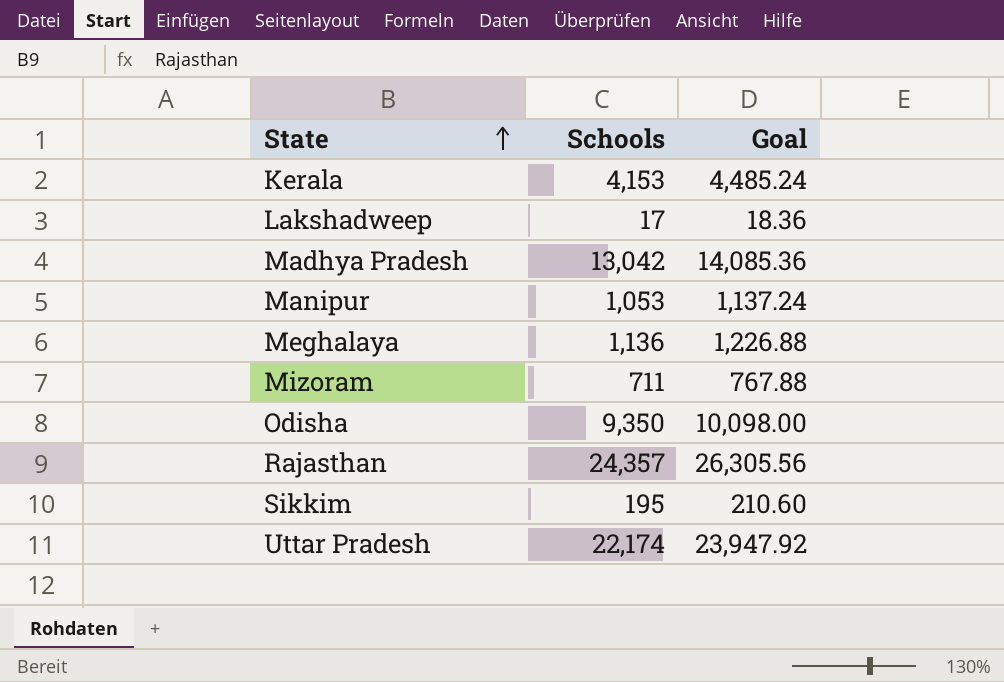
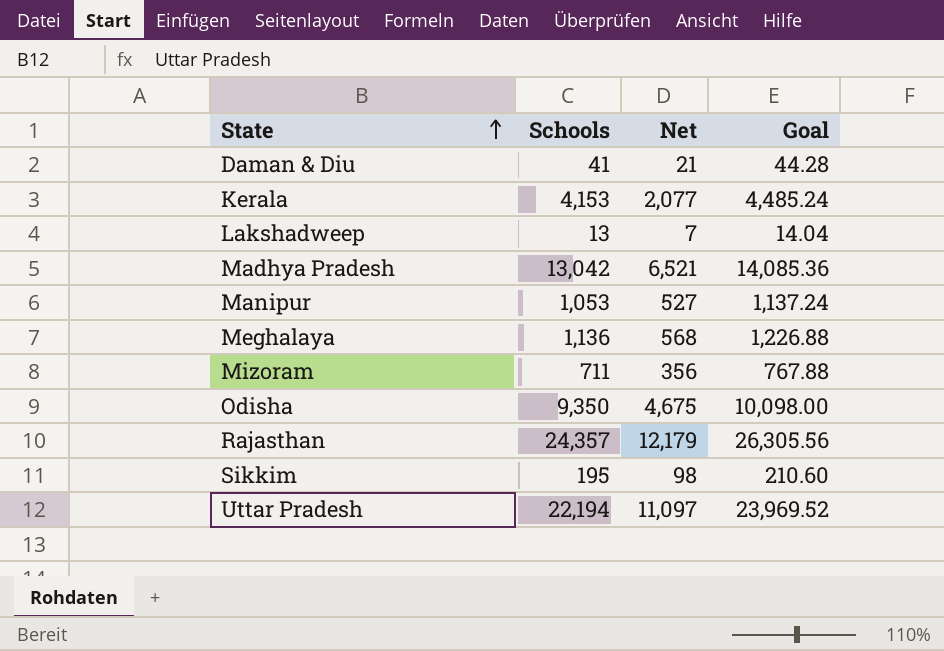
column Net | formula: none -> [Schools] * 0.5
row Daman & Diu: none -> 41 | 21 | 44.28
Lakshadweep | Schools: 17 -> 13
Lakshadweep | Goal: 18.36 -> 14.04
Uttar Pradesh | Schools: 22,174 -> 22,194
Uttar Pradesh | Goal: 23,947.92 -> 23,969.52

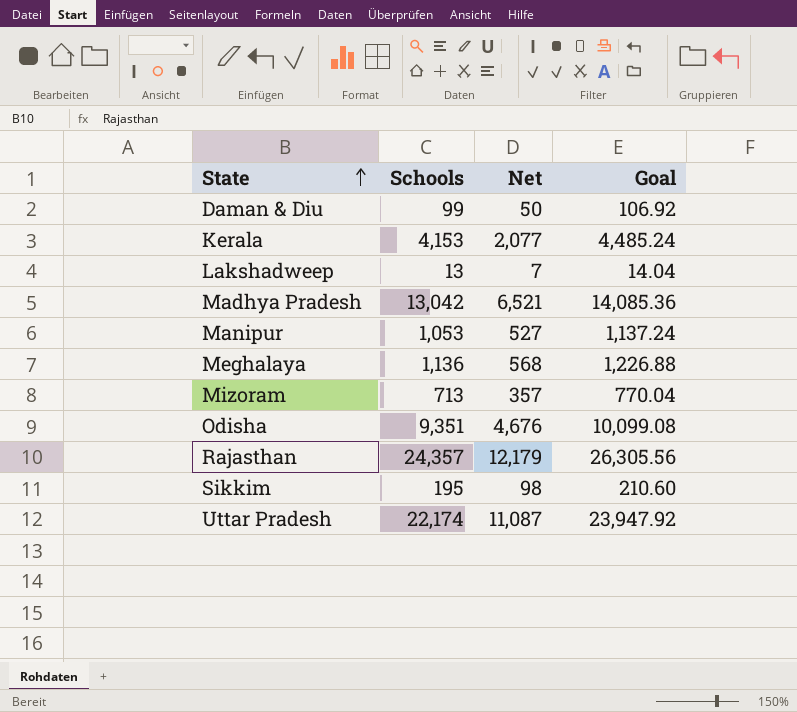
Daman & Diu | Schools: 41 -> 99
Daman & Diu | Net: 21 -> 50
Daman & Diu | Goal: 44.28 -> 106.92
Mizoram | Schools: 711 -> 713
Mizoram | Net: 356 -> 357
Mizoram | Goal: 767.88 -> 770.04
Odisha | Schools: 9,350 -> 9,351
Odisha | Net: 4,675 -> 4,676
Odisha | Goal: 10,098.00 -> 10,099.08
Uttar Pradesh | Schools: 22,194 -> 22,174
Uttar Pradesh | Net: 11,097 -> 11,087
Uttar Pradesh | Goal: 23,969.52 -> 23,947.92

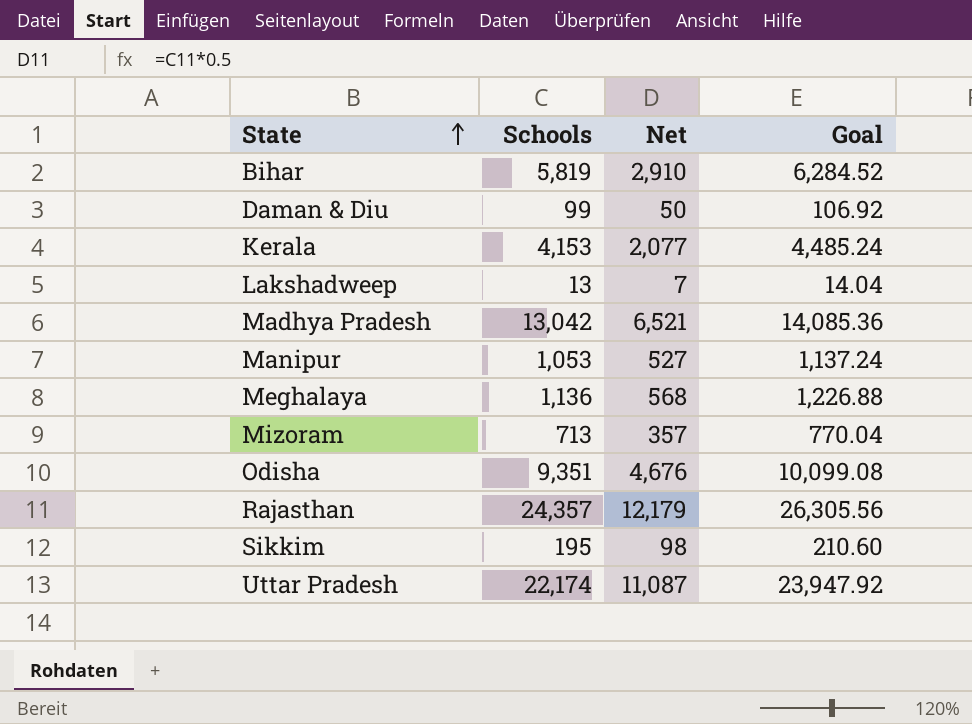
row Bihar: none -> 5,819 | 2,910 | 6,284.52

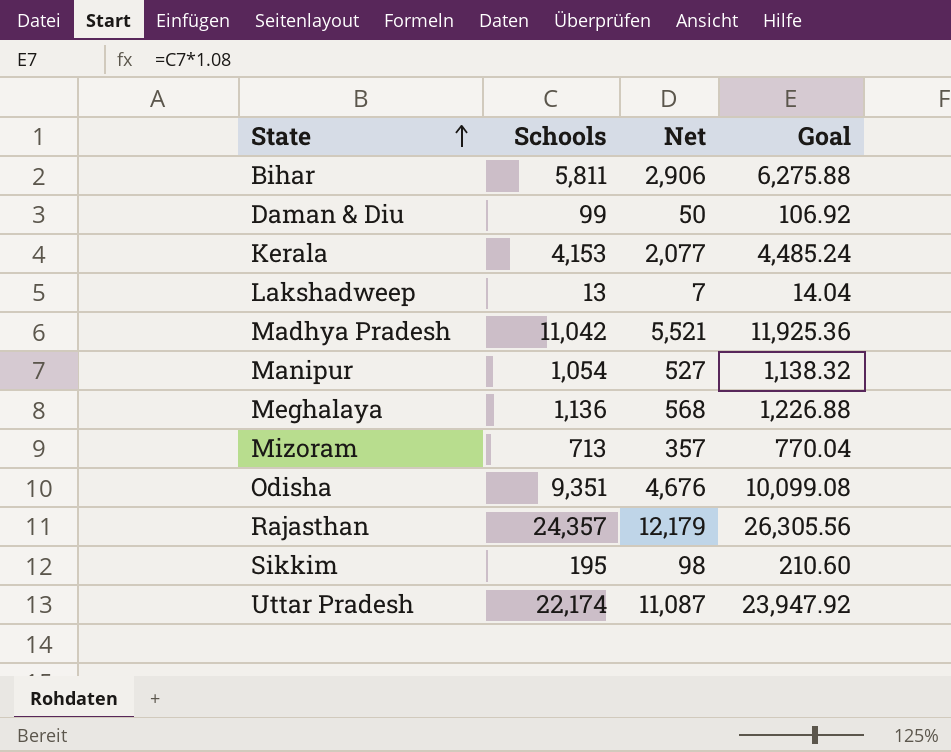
Bihar | Schools: 5,819 -> 5,811
Bihar | Net: 2,910 -> 2,906
Bihar | Goal: 6,284.52 -> 6,275.88
Madhya Pradesh | Schools: 13,042 -> 11,042
Madhya Pradesh | Net: 6,521 -> 5,521
Madhya Pradesh | Goal: 14,085.36 -> 11,925.36
Manipur | Schools: 1,053 -> 1,054
Manipur | Goal: 1,137.24 -> 1,138.32

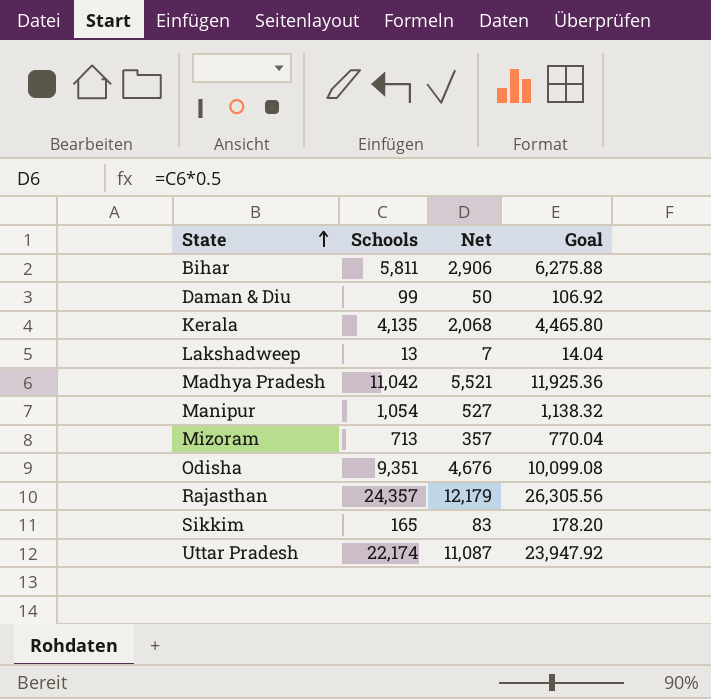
row Meghalaya: 1,136 | 568 | 1,226.88 -> none
Kerala | Schools: 4,153 -> 4,135
Kerala | Net: 2,077 -> 2,068
Kerala | Goal: 4,485.24 -> 4,465.80
Sikkim | Schools: 195 -> 165
Sikkim | Net: 98 -> 83
Sikkim | Goal: 210.60 -> 178.20

